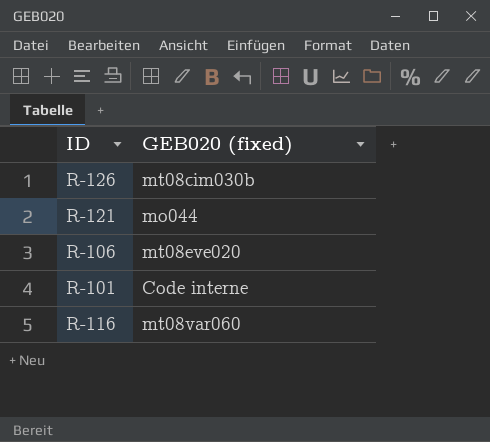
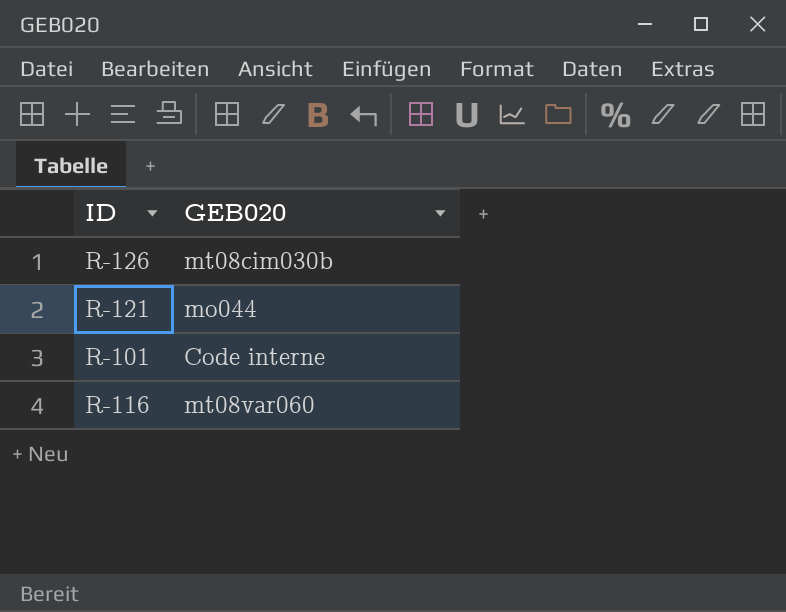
column name: GEB020 (fixed) -> GEB020
row R-106: mt08eve020 -> none

